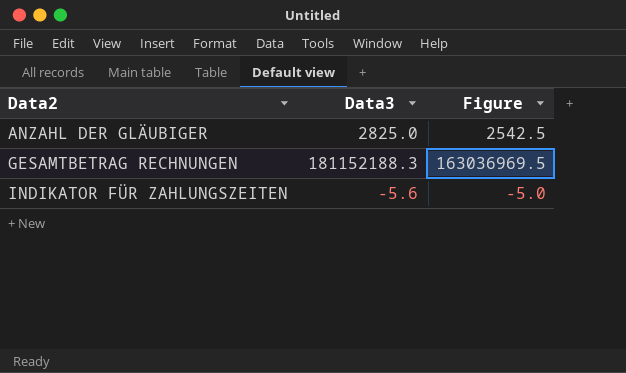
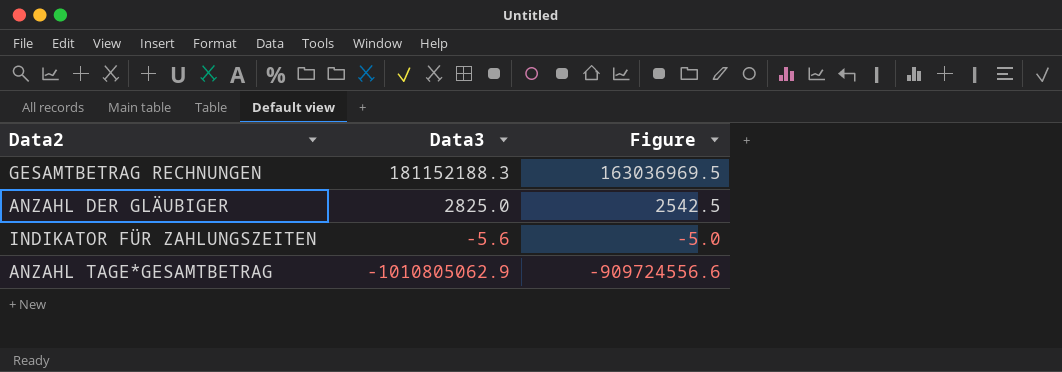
row order: Data2 ascending -> Data3 descending
row ANZAHL TAGE*GESAMTBETRAG: none -> -1010805062.9 | -909724556.6

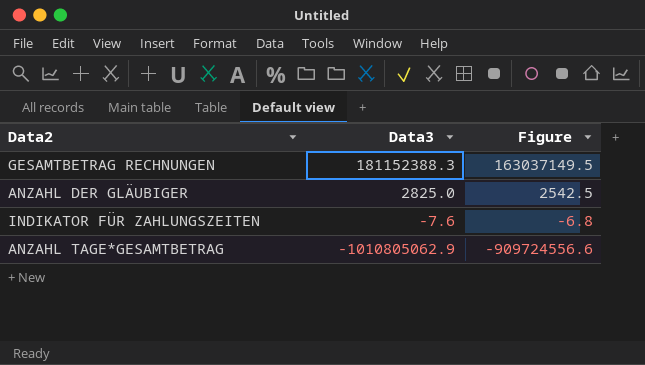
GESAMTBETRAG RECHNUNGEN | Data3: 181152188.3 -> 181152388.3
GESAMTBETRAG RECHNUNGEN | Figure: 163036969.5 -> 163037149.5
INDIKATOR FÜR ZAHLUNGSZEITEN | Data3: -5.6 -> -7.6
INDIKATOR FÜR ZAHLUNGSZEITEN | Figure: -5.0 -> -6.8

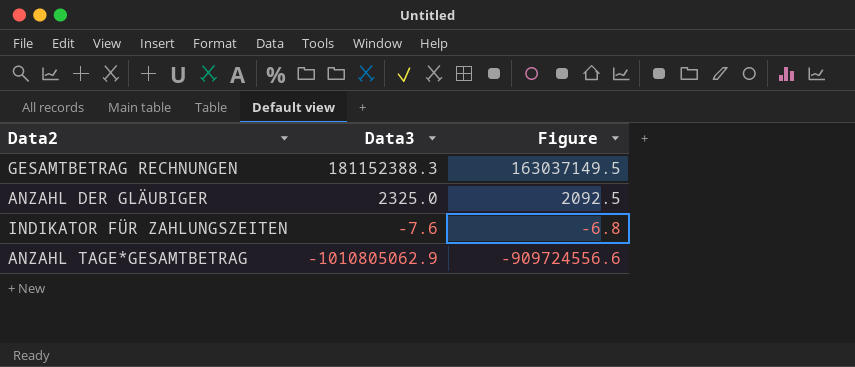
ANZAHL DER GLÄUBIGER | Data3: 2825.0 -> 2325.0
ANZAHL DER GLÄUBIGER | Figure: 2542.5 -> 2092.5

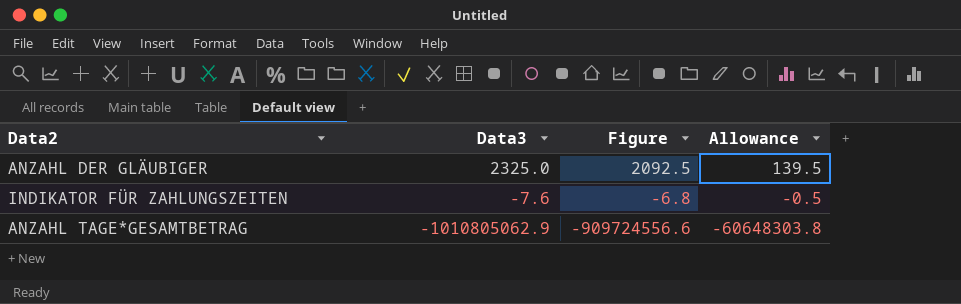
column Allowance | formula: none -> [Data3] * 0.06
row GESAMTBETRAG RECHNUNGEN: 181152388.3 | 163037149.5 -> none

